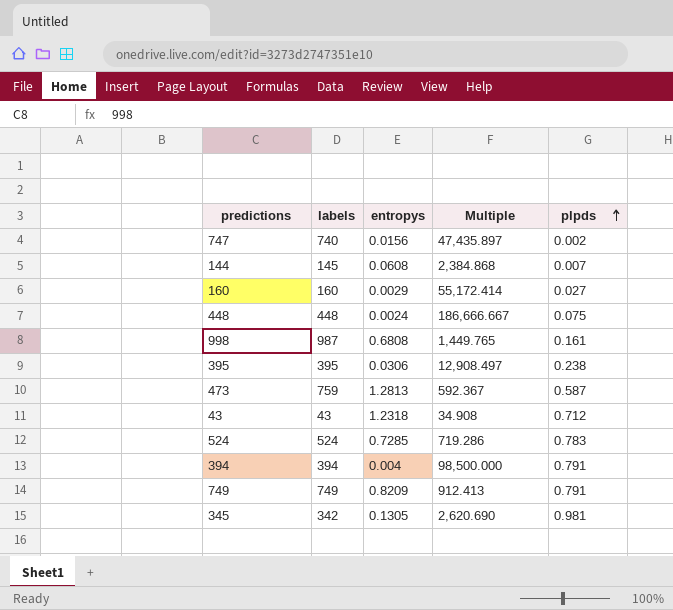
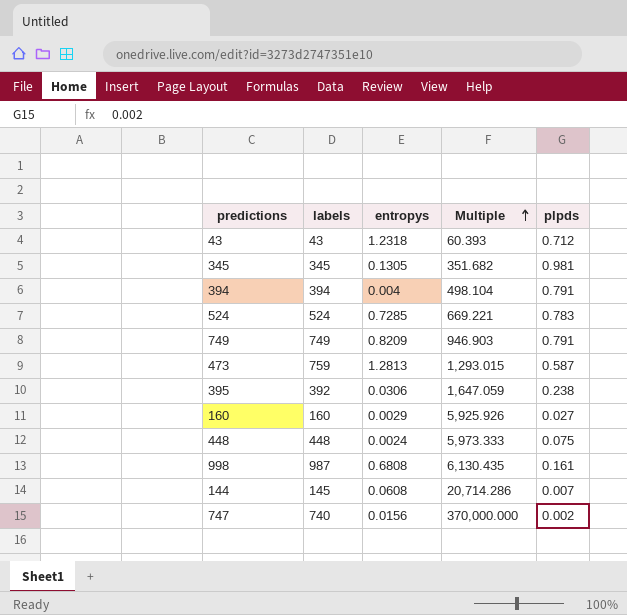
row order: plpds ascending -> Multiple ascending
column Multiple | formula: [labels] / [entropys] -> [labels] / [plpds]
345 | labels: 342 -> 345
395 | labels: 395 -> 392

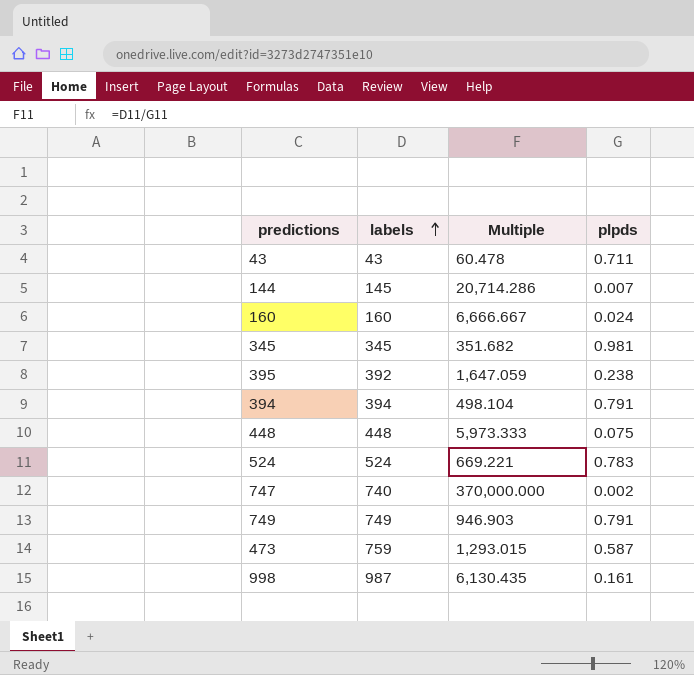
row order: Multiple ascending -> labels ascending
column entropys | position: 3 -> none
43 | Multiple: 60.393 -> 60.478
43 | plpds: 0.712 -> 0.711
160 | Multiple: 5,925.926 -> 6,666.667
160 | plpds: 0.027 -> 0.024

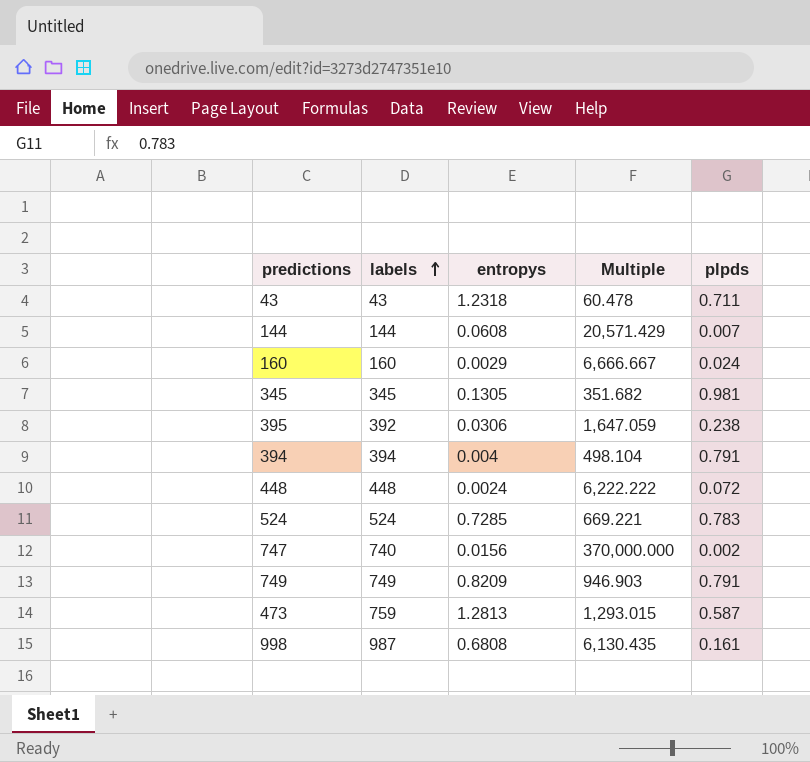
column entropys | position: none -> 3
144 | labels: 145 -> 144
144 | Multiple: 20,714.286 -> 20,571.429
448 | Multiple: 5,973.333 -> 6,222.222
448 | plpds: 0.075 -> 0.072

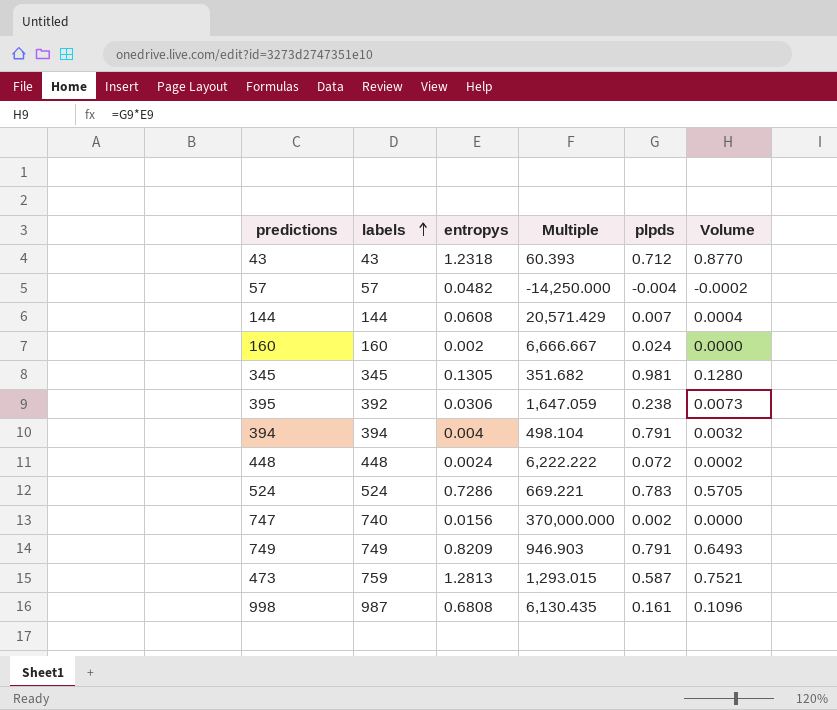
column Volume | formula: none -> [entropys] * [plpds]
43 | Multiple: 60.478 -> 60.393
43 | plpds: 0.711 -> 0.712
row 57: none -> 57 | 0.0482 | -14,250.000 | -0.004 | -0.0002
160 | entropys: 0.0029 -> 0.002
524 | entropys: 0.7285 -> 0.7286

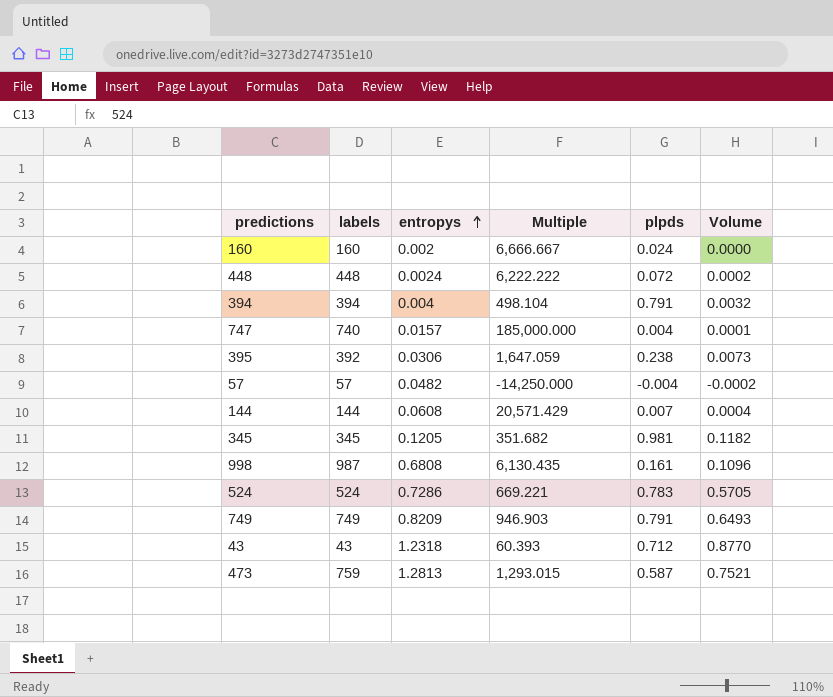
row order: labels ascending -> entropys ascending
747 | entropys: 0.0156 -> 0.0157
747 | Multiple: 370,000.000 -> 185,000.000
747 | plpds: 0.002 -> 0.004
747 | Volume: 0.0000 -> 0.0001
345 | entropys: 0.1305 -> 0.1205
345 | Volume: 0.1280 -> 0.1182

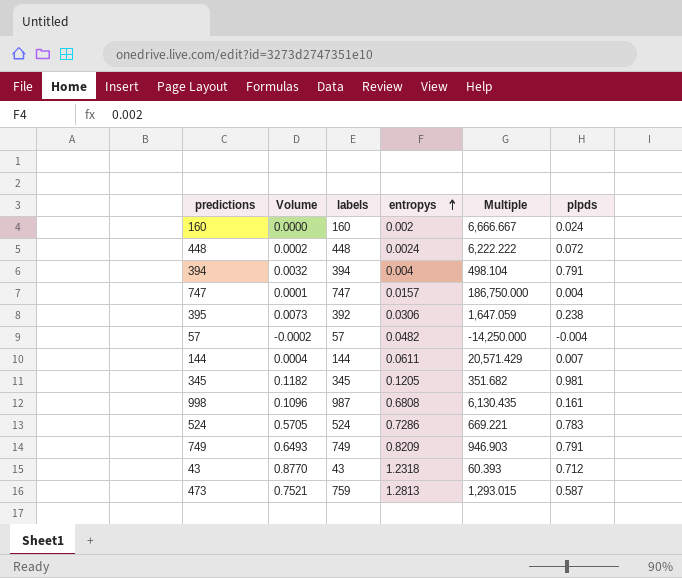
column Volume | position: 6 -> 2
747 | labels: 740 -> 747
747 | Multiple: 185,000.000 -> 186,750.000
144 | entropys: 0.0608 -> 0.0611

